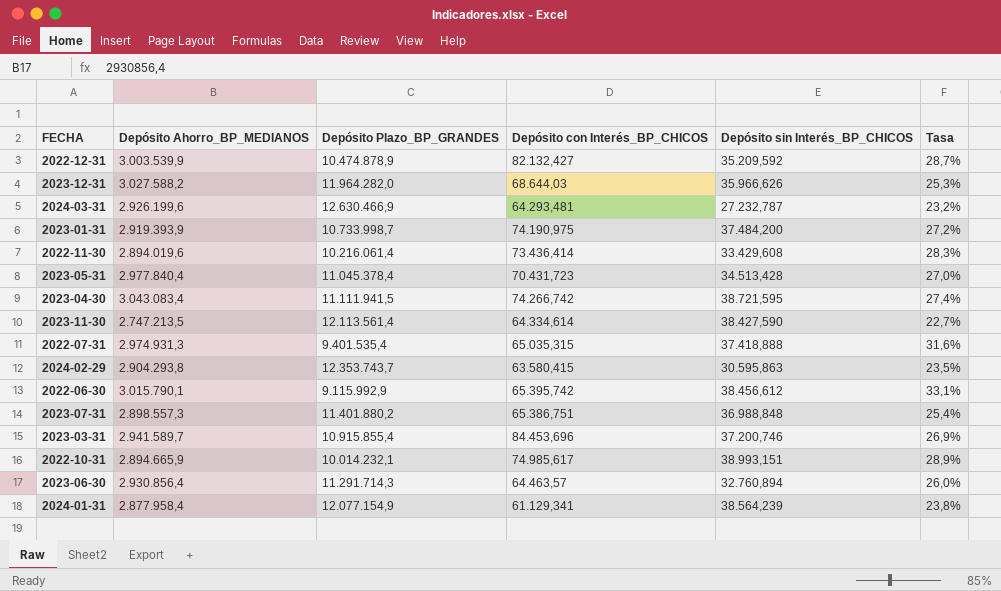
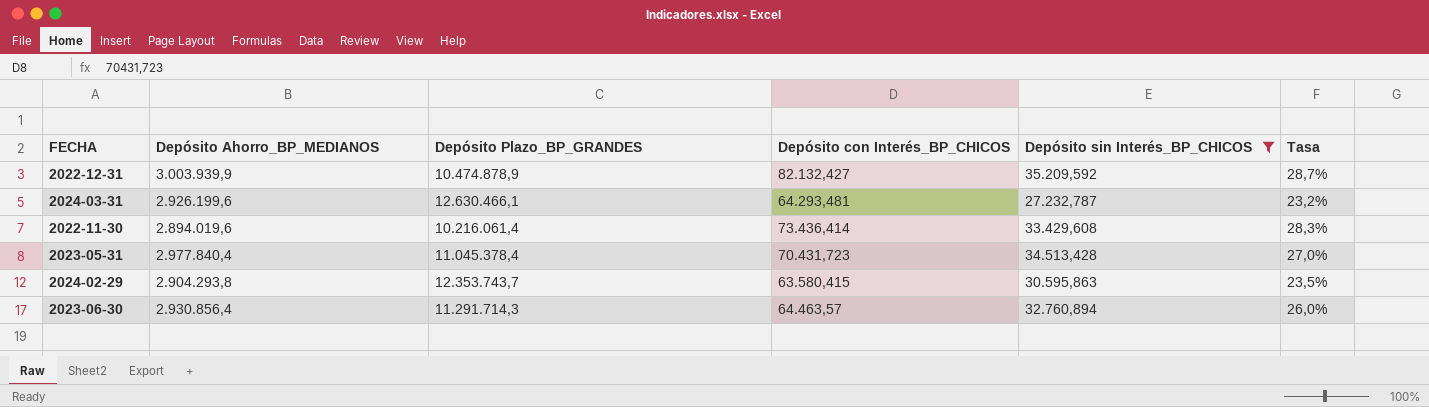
filter: none -> Depósito sin Interés_BP_CHICOS <= 35.209,592
2022-12-31 | Depósito Ahorro_BP_MEDIANOS: 3.003.539,9 -> 3.003.939,9
2024-03-31 | Depósito Plazo_BP_GRANDES: 12.630.466,9 -> 12.630.466,1

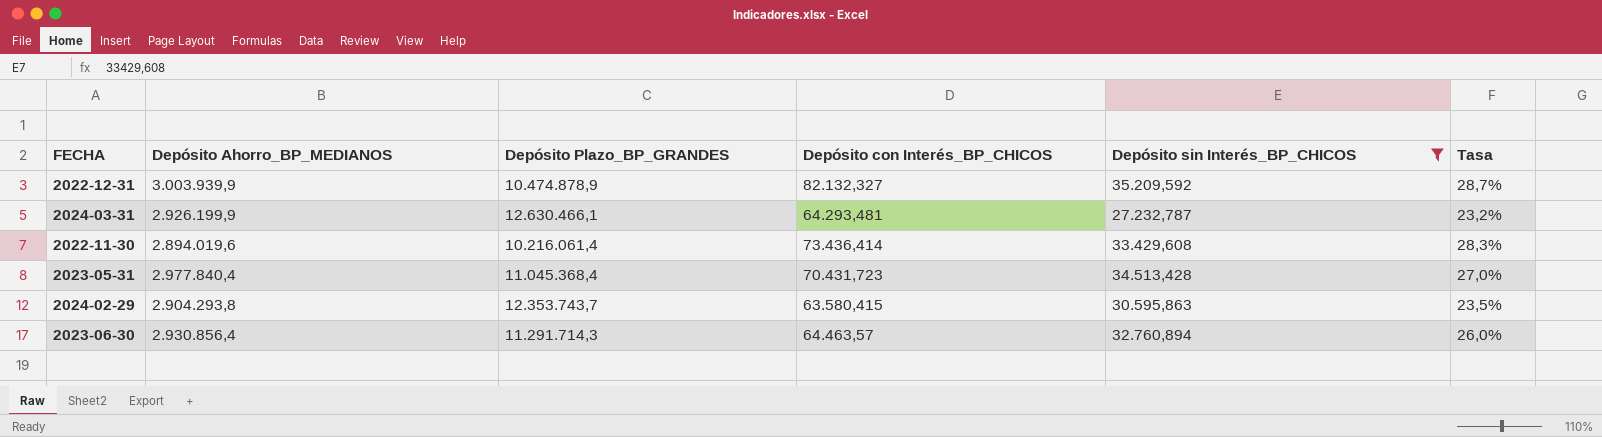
2022-12-31 | Depósito con Interés_BP_CHICOS: 82.132,427 -> 82.132,327
2024-03-31 | Depósito Ahorro_BP_MEDIANOS: 2.926.199,6 -> 2.926.199,9
2023-05-31 | Depósito Plazo_BP_GRANDES: 11.045.378,4 -> 11.045.368,4

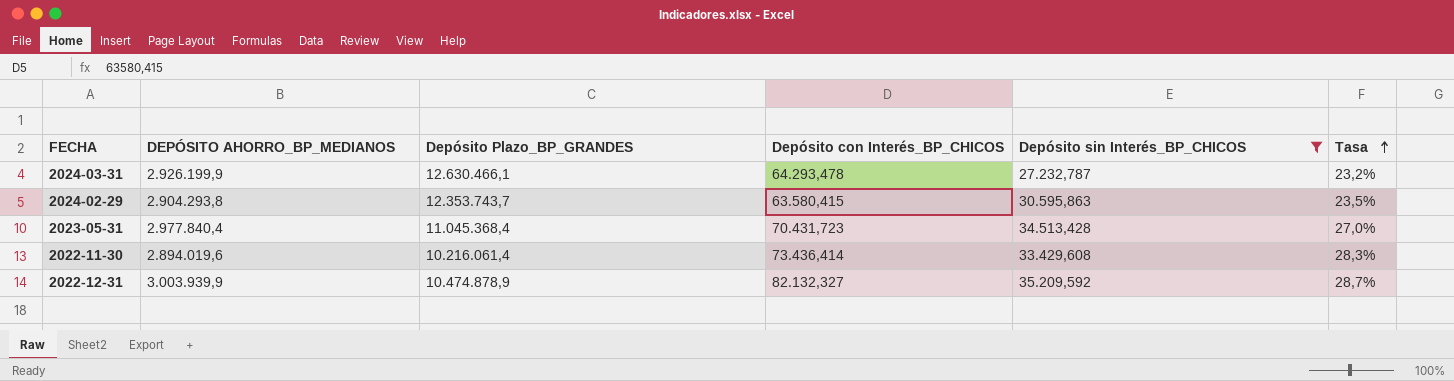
row order: none -> Tasa ascending
column name: Depósito Ahorro_BP_MEDIANOS -> DEPÓSITO AHORRO_BP_MEDIANOS
row 2023-06-30: 2.930.856,4 | 11.291.714,3 | 64.463,57 | 32.760,894 | 26,0% -> none
2024-03-31 | Depósito con Interés_BP_CHICOS: 64.293,481 -> 64.293,478

